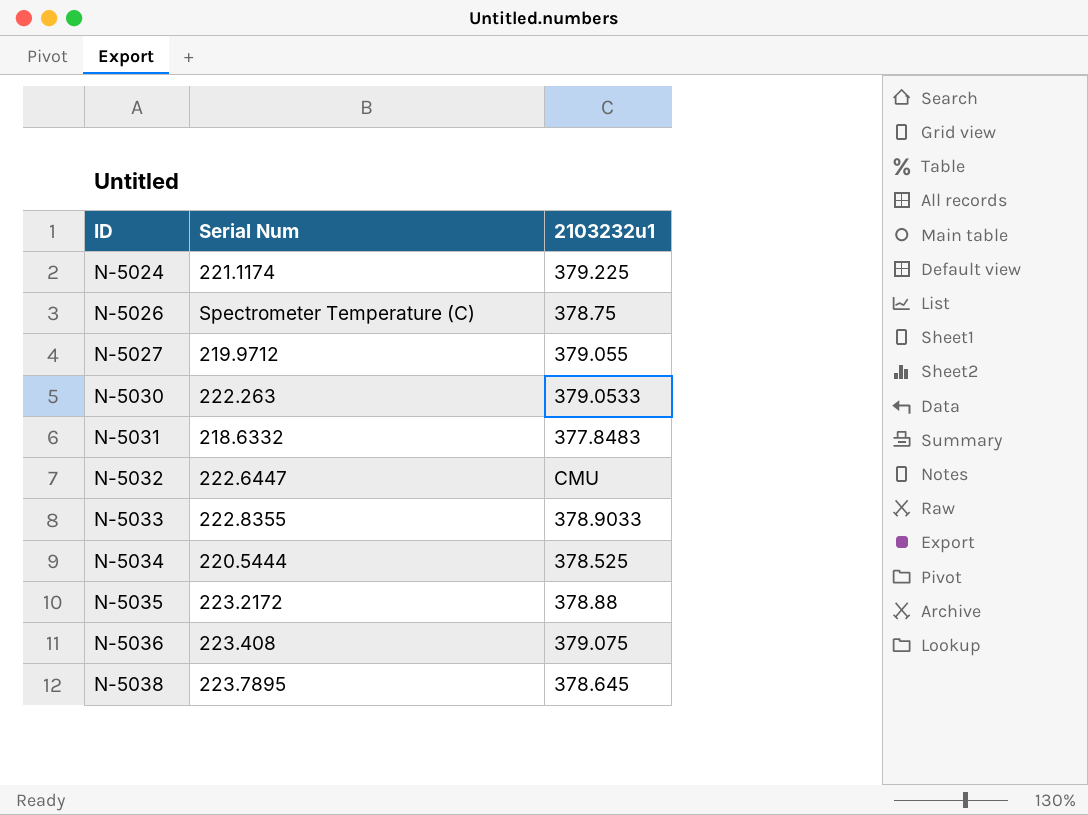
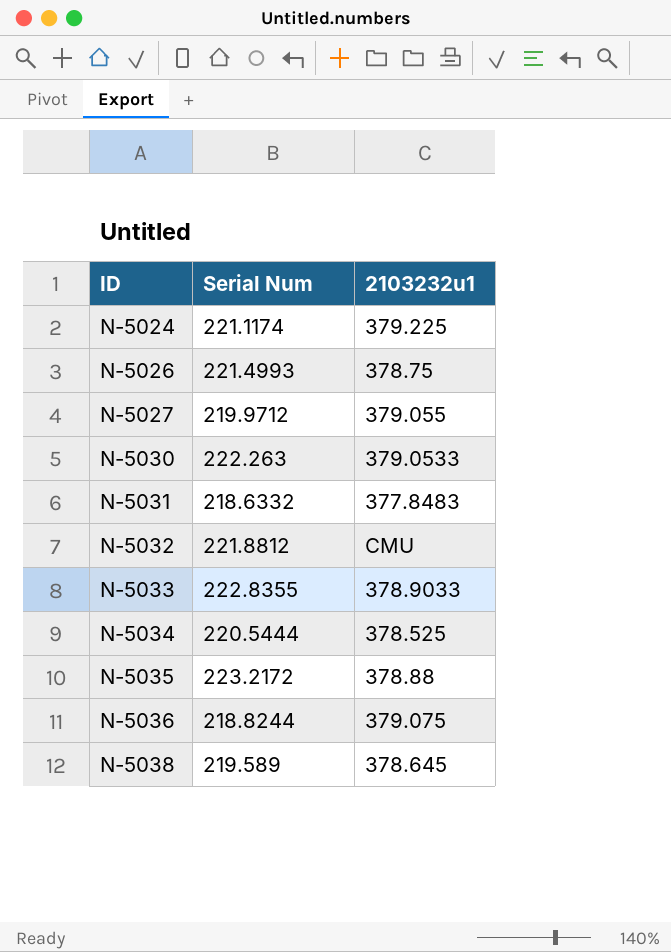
N-5026 | Serial Num: Spectrometer Temperature (C) -> 221.4993
N-5032 | Serial Num: 222.6447 -> 221.8812
N-5036 | Serial Num: 223.408 -> 218.8244
N-5038 | Serial Num: 223.7895 -> 219.589

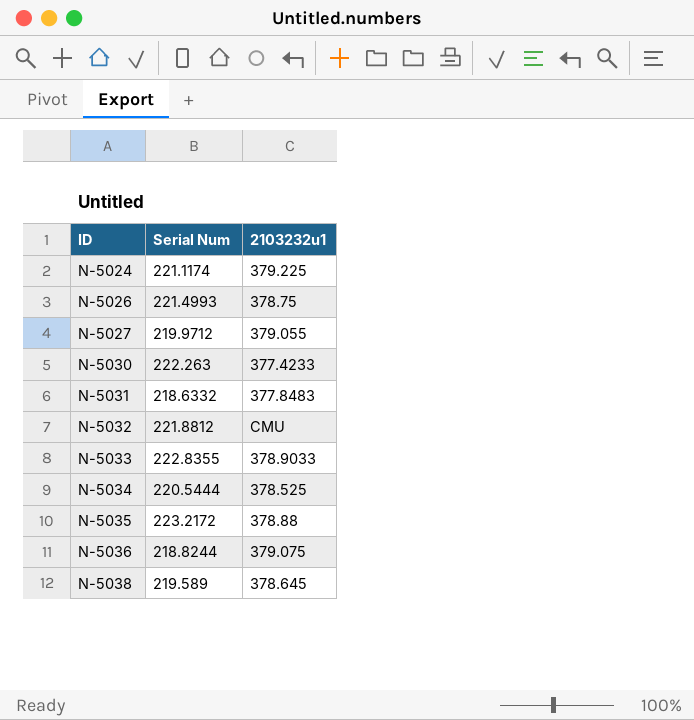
N-5030 | 2103232u1: 379.0533 -> 377.4233

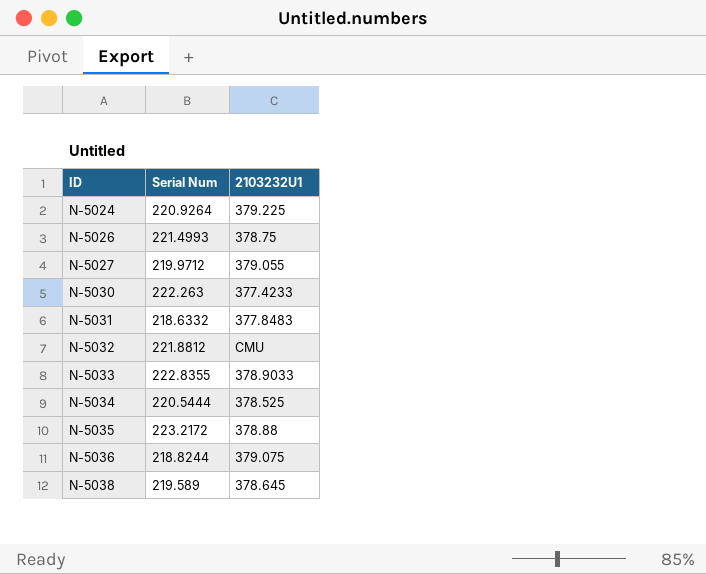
column name: 2103232u1 -> 2103232U1
N-5024 | Serial Num: 221.1174 -> 220.9264

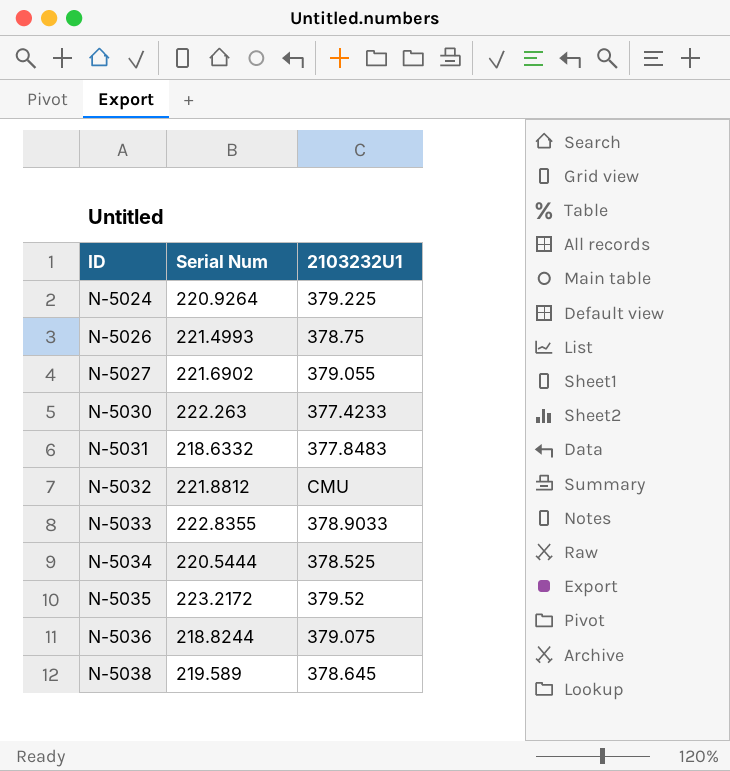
N-5027 | Serial Num: 219.9712 -> 221.6902
N-5035 | 2103232U1: 378.88 -> 379.52

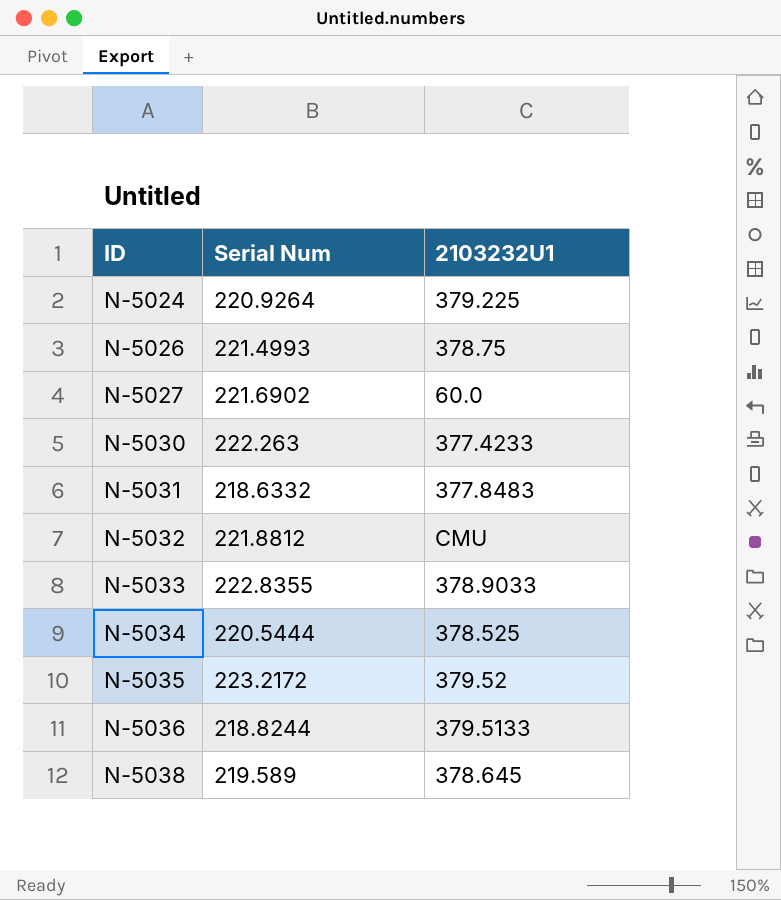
N-5027 | 2103232U1: 379.055 -> 60.0
N-5036 | 2103232U1: 379.075 -> 379.5133

